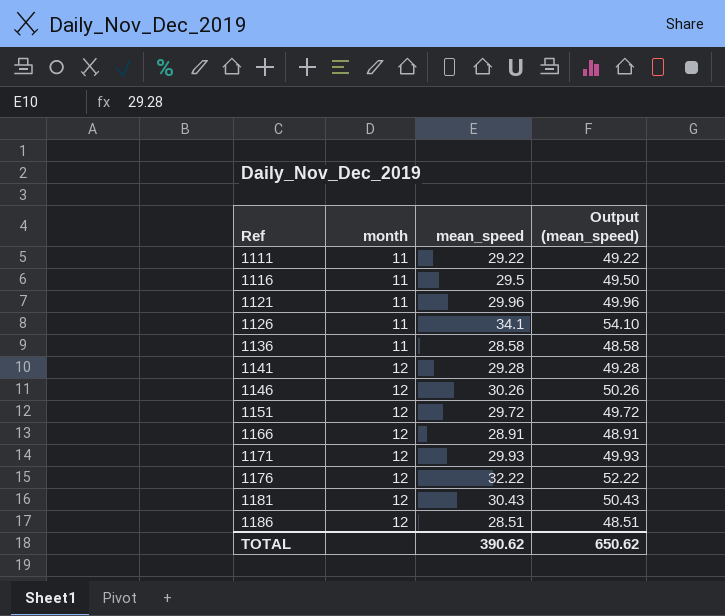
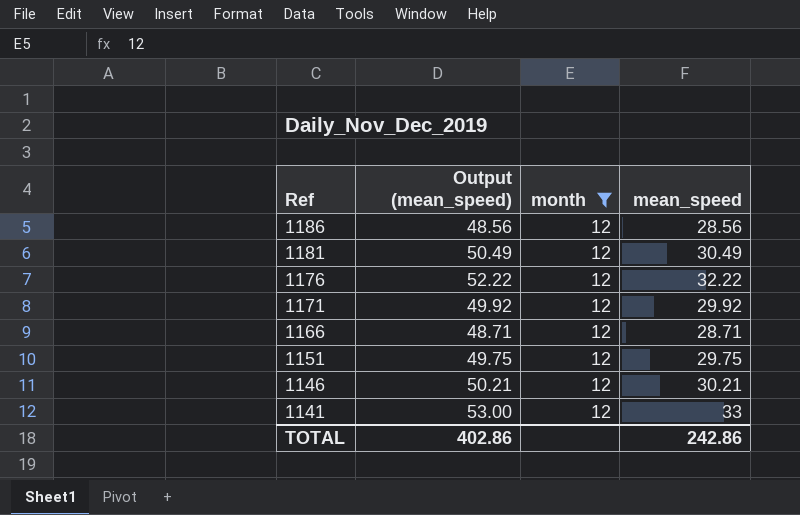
filter: none -> month = 12
row order: Ref ascending -> Ref descending
column Output (mean_speed) | position: 4 -> 2
1186 | Output (mean_speed): 48.51 -> 48.56
1186 | mean_speed: 28.51 -> 28.56
1181 | Output (mean_speed): 50.43 -> 50.49
1181 | mean_speed: 30.43 -> 30.49
1171 | Output (mean_speed): 49.93 -> 49.92
1171 | mean_speed: 29.93 -> 29.92
1166 | Output (mean_speed): 48.91 -> 48.71
1166 | mean_speed: 28.91 -> 28.71
1151 | Output (mean_speed): 49.72 -> 49.75
1151 | mean_speed: 29.72 -> 29.75
1146 | Output (mean_speed): 50.26 -> 50.21
1146 | mean_speed: 30.26 -> 30.21
1141 | Output (mean_speed): 49.28 -> 53.00
1141 | mean_speed: 29.28 -> 33
TOTAL | Output (mean_speed): 650.62 -> 402.86
TOTAL | mean_speed: 390.62 -> 242.86

